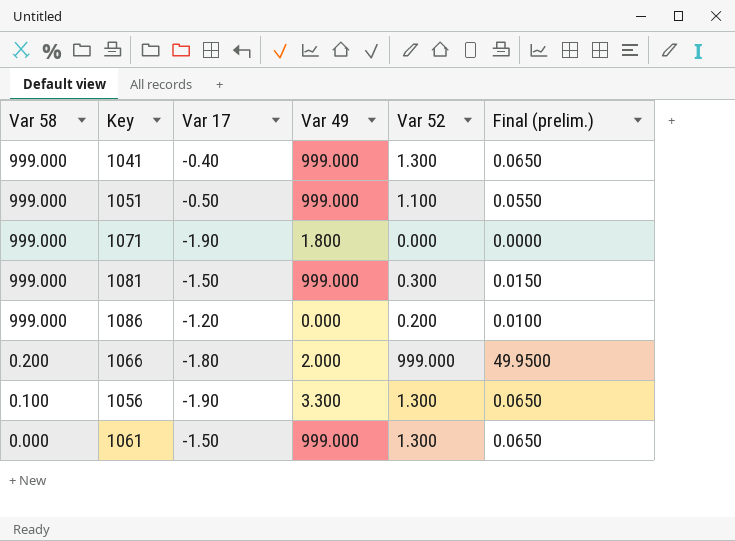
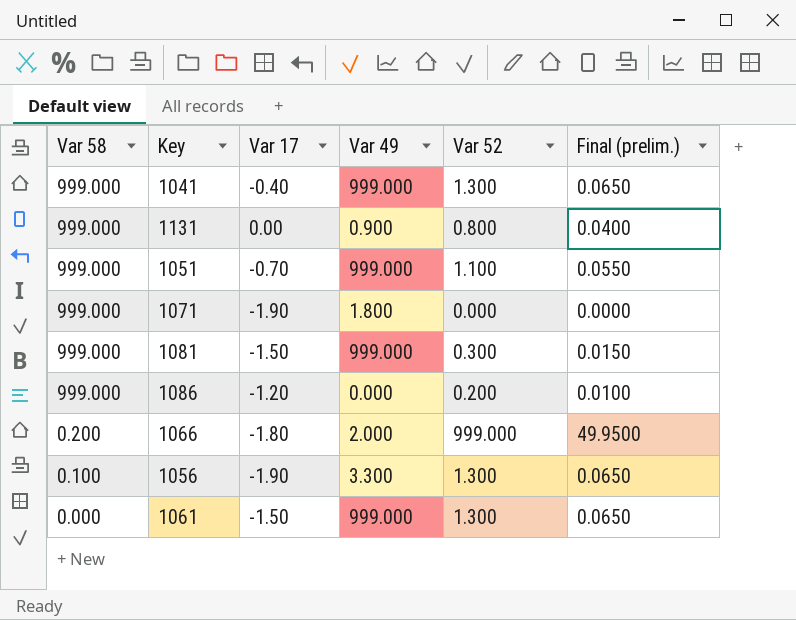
row 1131: none -> 999.000 | 0.00 | 0.900 | 0.800 | 0.0400
1051 | Var 17: -0.50 -> -0.70

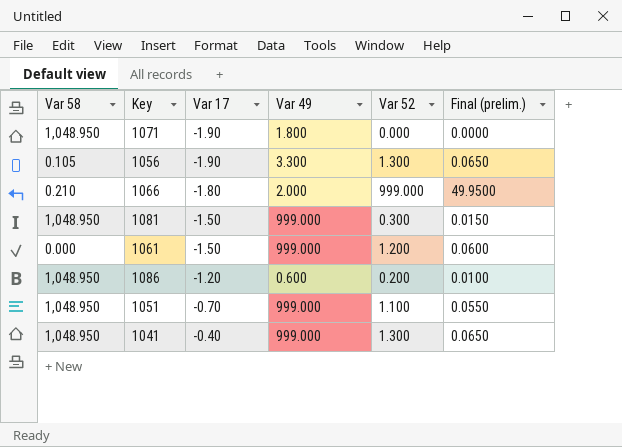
row order: Var 58 descending -> Var 17 ascending
row 1131: 999.000 | 0.00 | 0.900 | 0.800 | 0.0400 -> none
1071 | Var 58: 999.000 -> 1,048.950
1056 | Var 58: 0.100 -> 0.105
1066 | Var 58: 0.200 -> 0.210
1081 | Var 58: 999.000 -> 1,048.950
1061 | Var 52: 1.300 -> 1.200
1061 | Final (prelim.): 0.0650 -> 0.0600
1086 | Var 58: 999.000 -> 1,048.950
1086 | Var 49: 0.000 -> 0.600
1051 | Var 58: 999.000 -> 1,048.950
1041 | Var 58: 999.000 -> 1,048.950

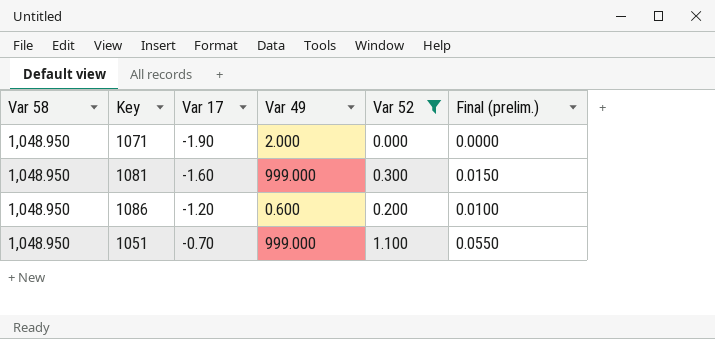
filter: none -> Var 52 <= 1.100
1071 | Var 49: 1.800 -> 2.000
1081 | Var 17: -1.50 -> -1.60

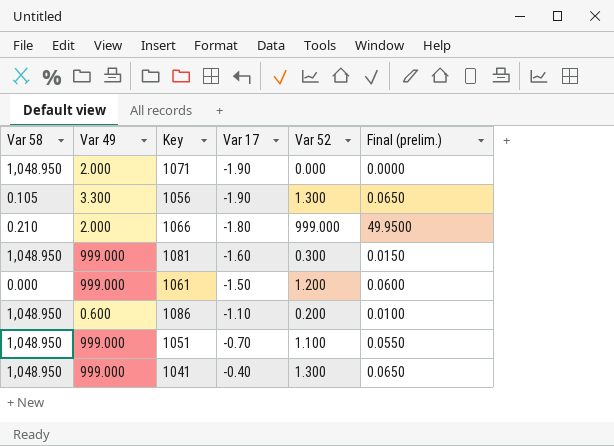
filter: Var 52 <= 1.100 -> none
column Var 49 | position: 4 -> 2
1086 | Var 17: -1.20 -> -1.10

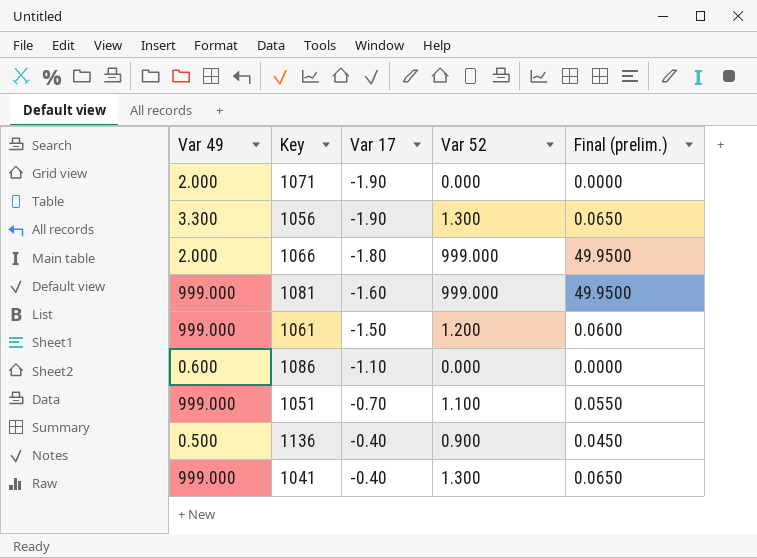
column Var 58 | position: 1 -> none
1081 | Var 52: 0.300 -> 999.000
1081 | Final (prelim.): 0.0150 -> 49.9500
1086 | Var 52: 0.200 -> 0.000
1086 | Final (prelim.): 0.0100 -> 0.0000
row 1136: none -> 0.500 | -0.40 | 0.900 | 0.0450

